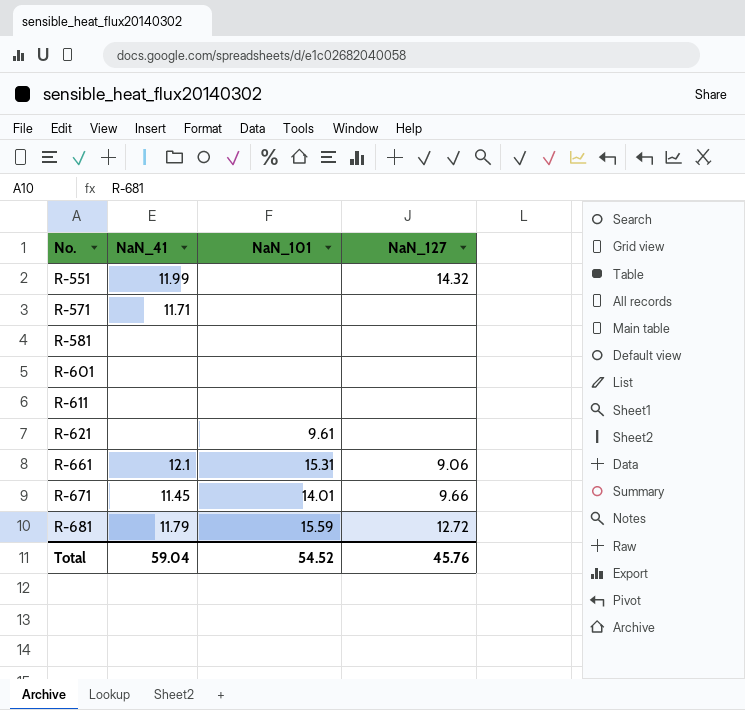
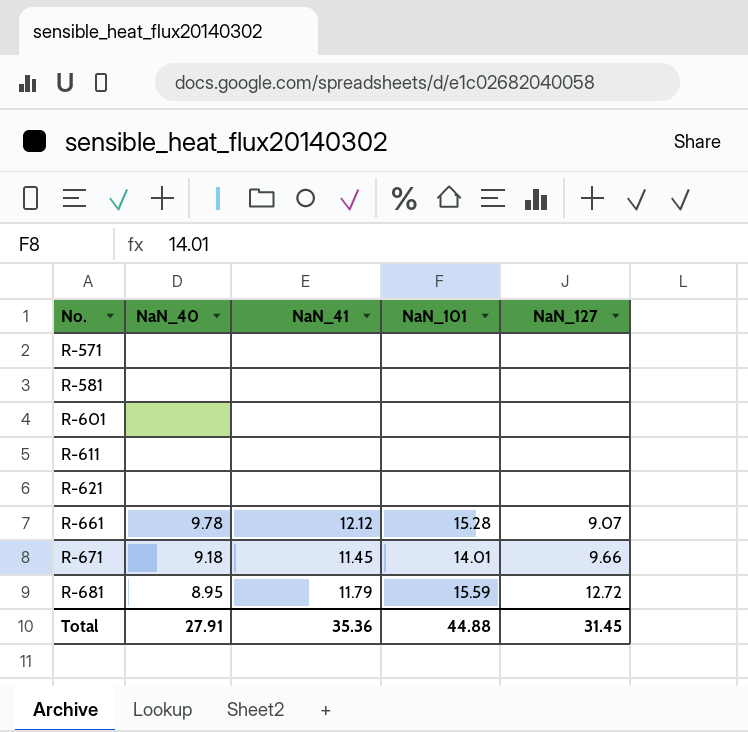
column NaN_40 | position: none -> 2
row R-551: 11.99 | none | 14.32 -> none
R-571 | NaN_41: 11.71 -> none
R-621 | NaN_101: 9.61 -> none
R-661 | NaN_41: 12.1 -> 12.12
R-661 | NaN_101: 15.31 -> 15.28
R-661 | NaN_127: 9.06 -> 9.07
Total | NaN_41: 59.04 -> 35.36
Total | NaN_101: 54.52 -> 44.88
Total | NaN_127: 45.76 -> 31.45

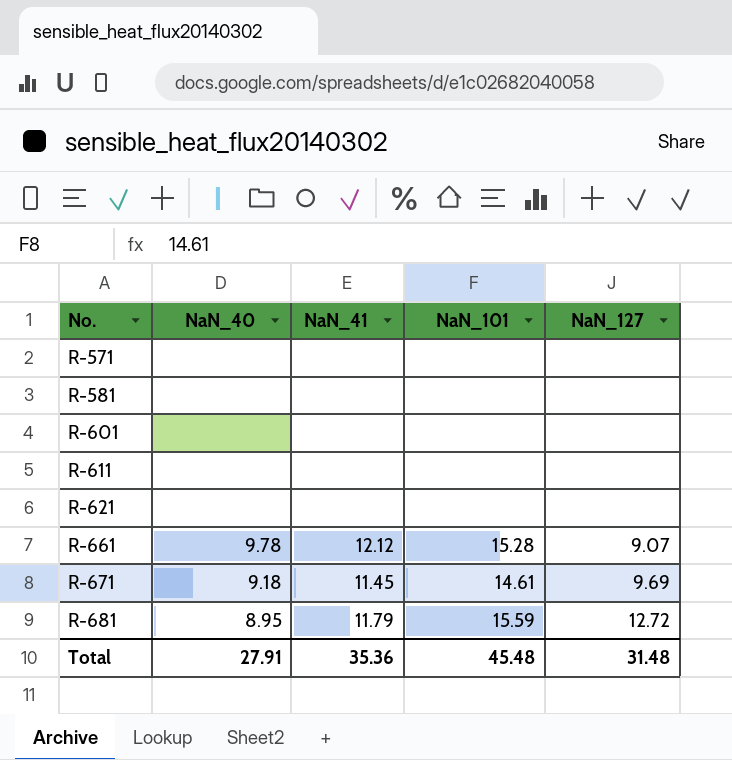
R-671 | NaN_101: 14.01 -> 14.61
R-671 | NaN_127: 9.66 -> 9.69
Total | NaN_101: 44.88 -> 45.48
Total | NaN_127: 31.45 -> 31.48

